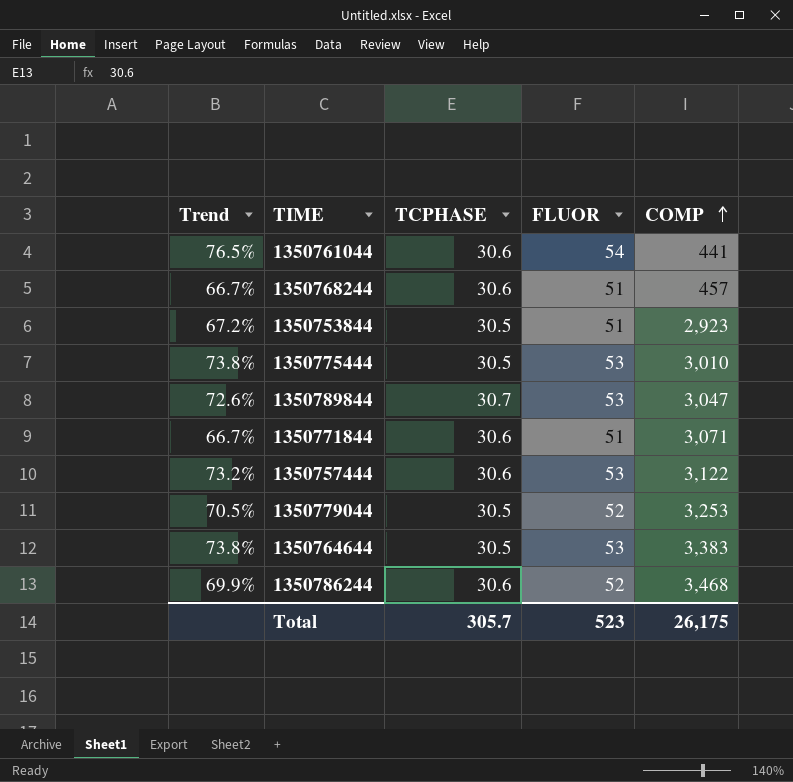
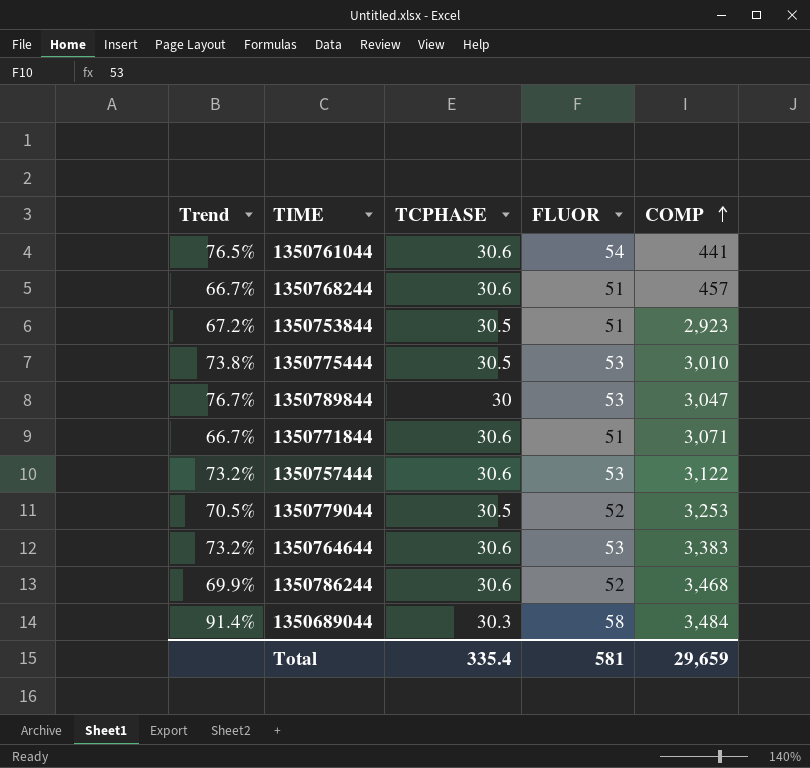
1350789844 | Trend: 72.6% -> 76.7%
1350789844 | TCPHASE: 30.7 -> 30
1350764644 | Trend: 73.8% -> 73.2%
1350764644 | TCPHASE: 30.5 -> 30.6
row 1350689044: none -> 91.4% | 30.3 | 58 | 3,484
Total | TCPHASE: 305.7 -> 335.4
Total | FLUOR: 523 -> 581
Total | COMP: 26,175 -> 29,659

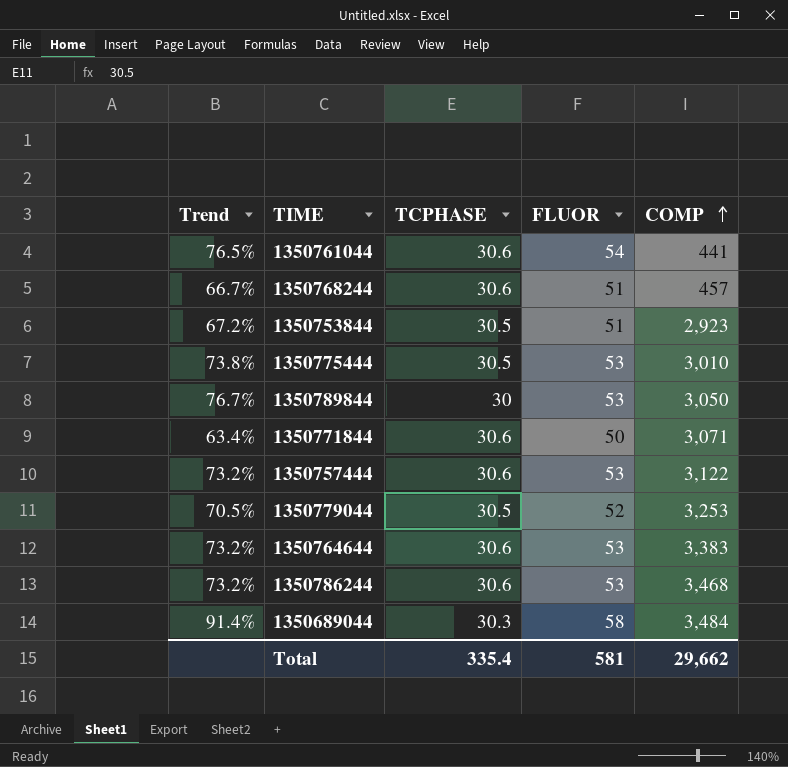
1350789844 | COMP: 3,047 -> 3,050
1350771844 | Trend: 66.7% -> 63.4%
1350771844 | FLUOR: 51 -> 50
1350786244 | Trend: 69.9% -> 73.2%
1350786244 | FLUOR: 52 -> 53
Total | COMP: 29,659 -> 29,662

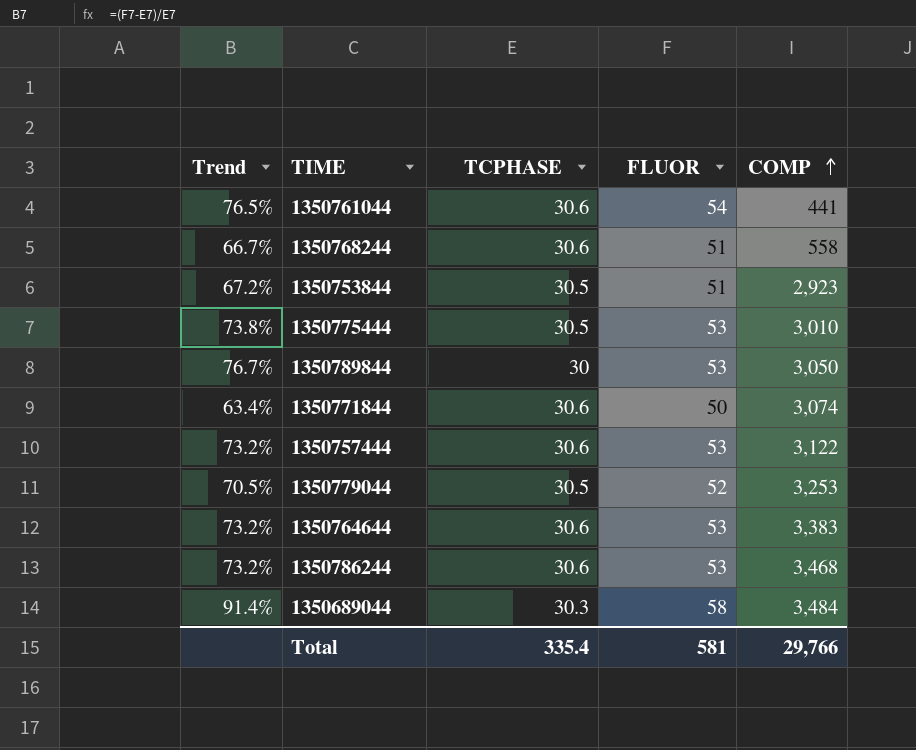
1350768244 | COMP: 457 -> 558
1350771844 | COMP: 3,071 -> 3,074
Total | COMP: 29,662 -> 29,766

